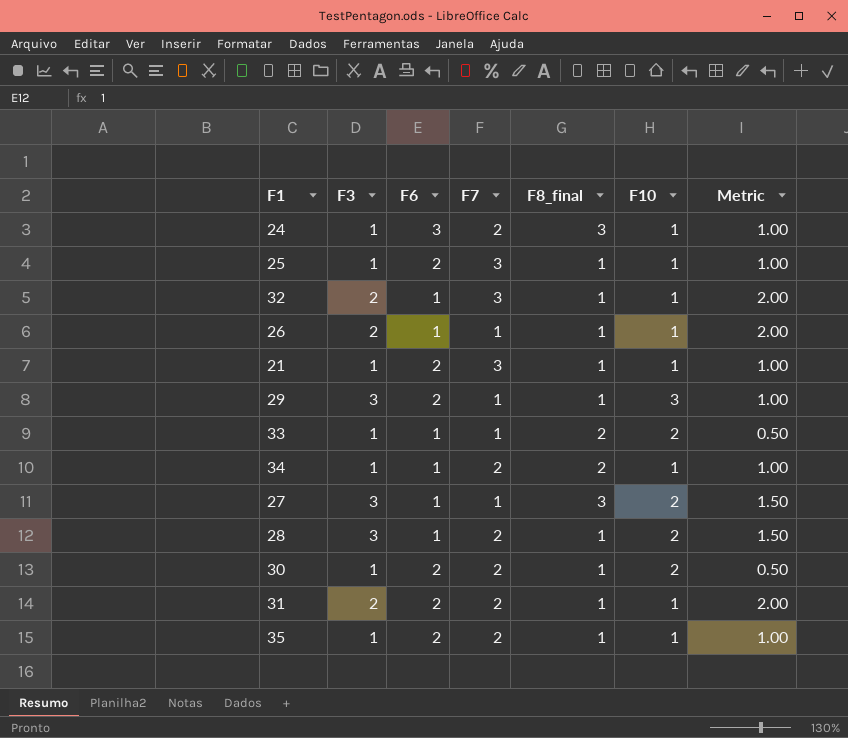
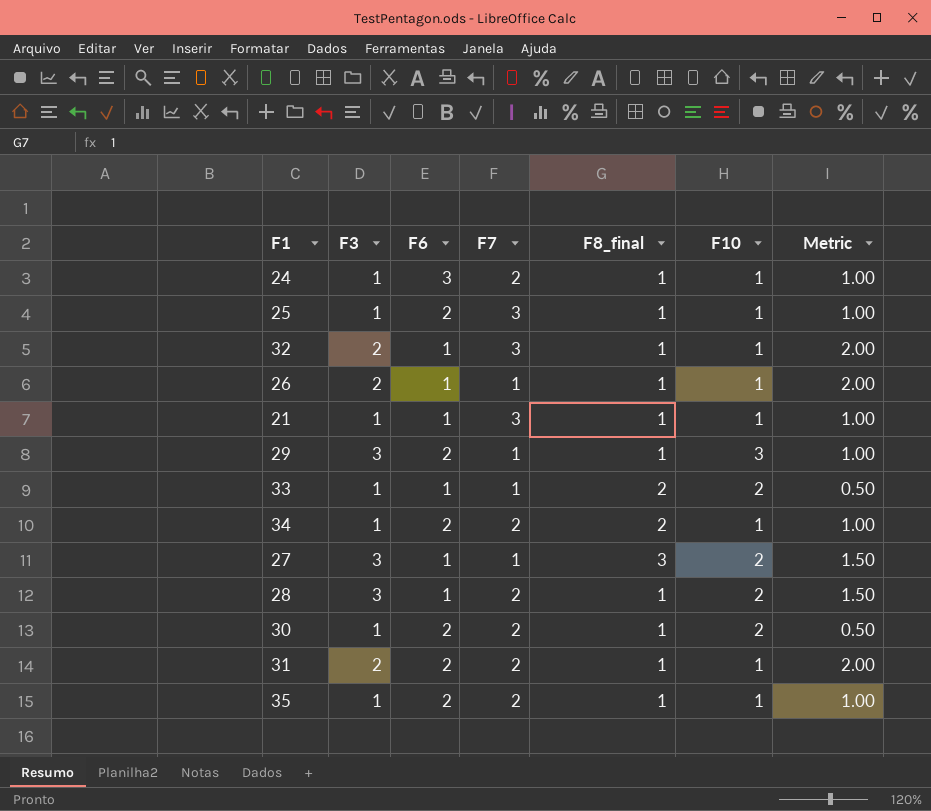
24 | F8_final: 3 -> 1
21 | F6: 2 -> 1
34 | F6: 1 -> 2

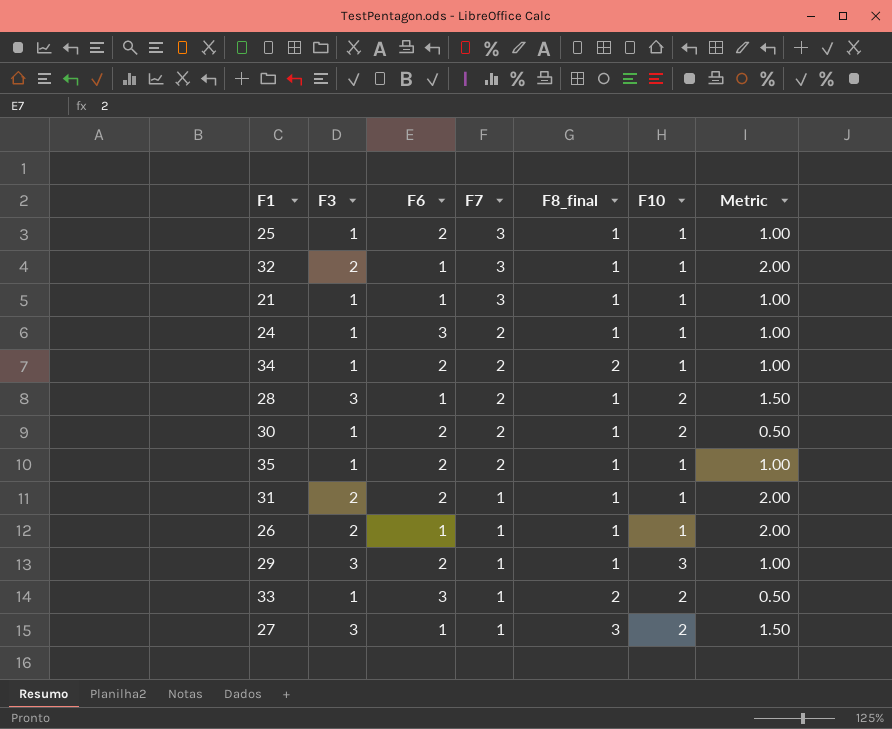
row order: none -> F7 descending
31 | F7: 2 -> 1
33 | F6: 1 -> 3

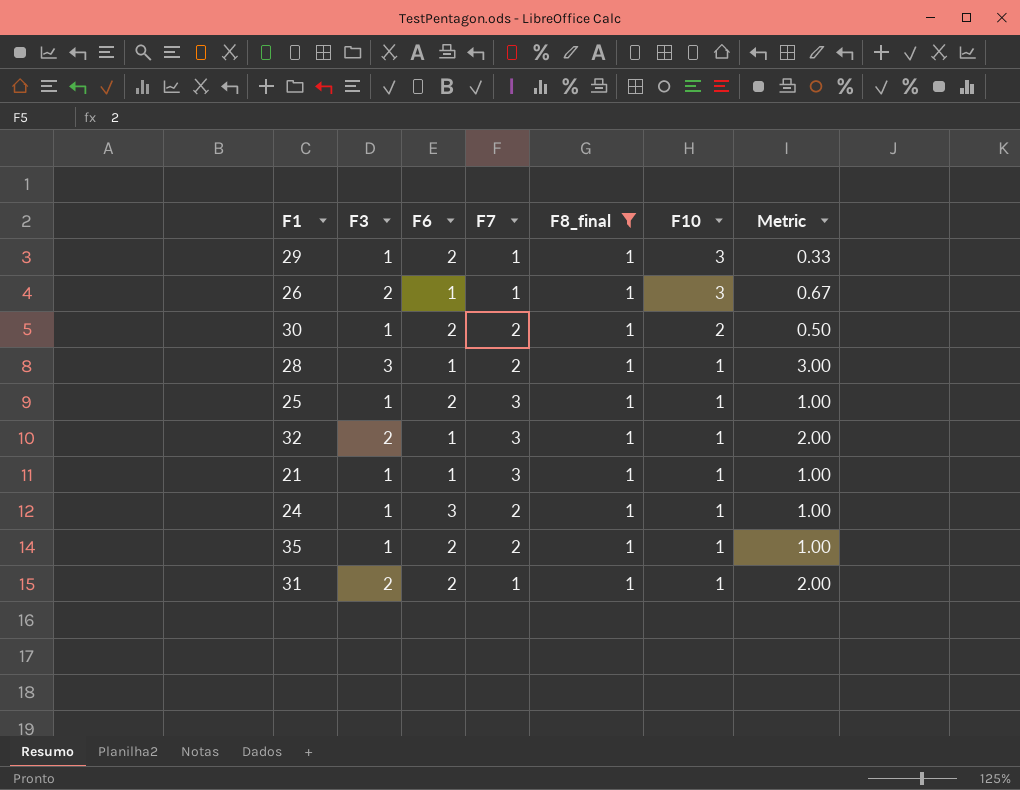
filter: none -> F8_final = 1
row order: F7 descending -> F10 descending
29 | F3: 3 -> 1
29 | Metric: 1.00 -> 0.33
26 | F10: 1 -> 3
26 | Metric: 2.00 -> 0.67
28 | F10: 2 -> 1
28 | Metric: 1.50 -> 3.00

